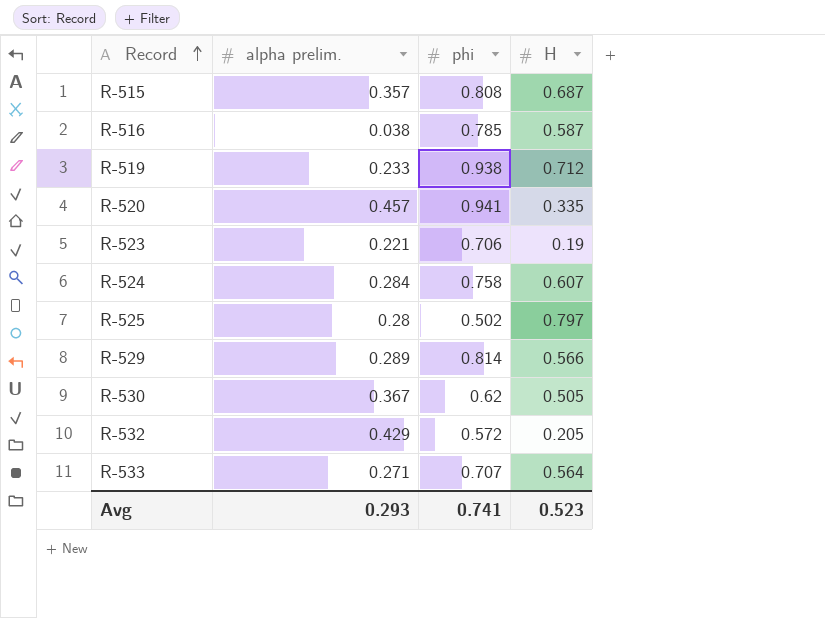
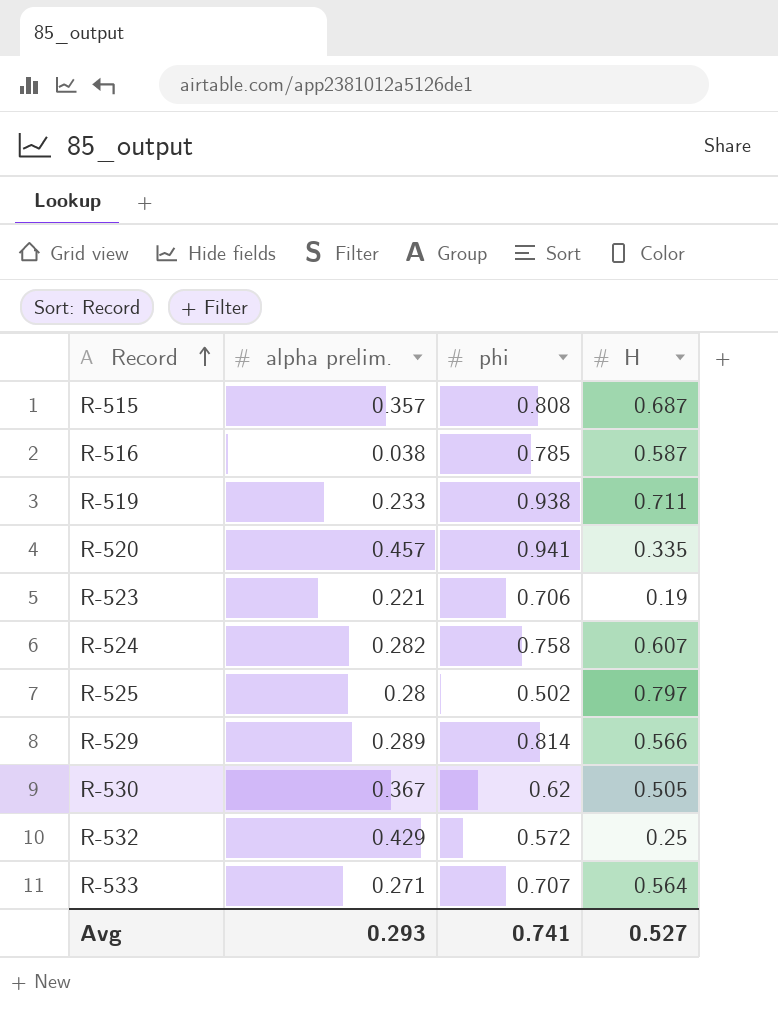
R-519 | H: 0.712 -> 0.711
R-524 | alpha prelim.: 0.284 -> 0.282
R-532 | H: 0.205 -> 0.25
Avg | H: 0.523 -> 0.527

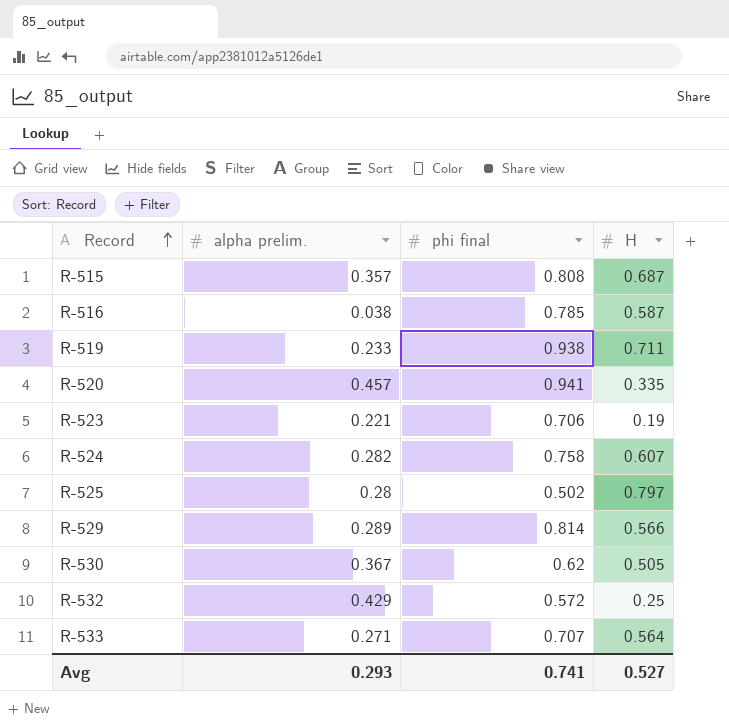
column name: phi -> phi final

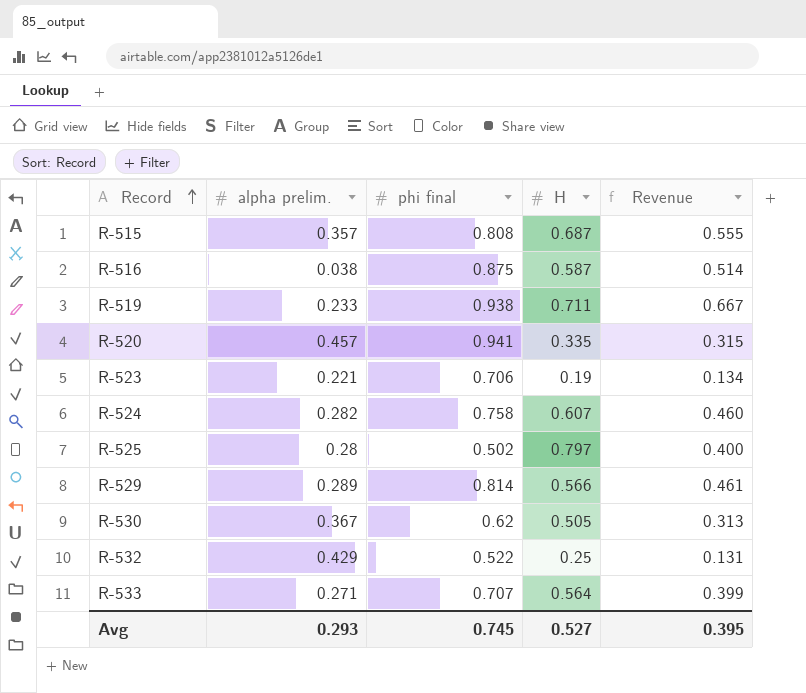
column Revenue | formula: none -> [phi final] * [H]
R-516 | phi final: 0.785 -> 0.875
R-532 | phi final: 0.572 -> 0.522
Avg | phi final: 0.741 -> 0.745

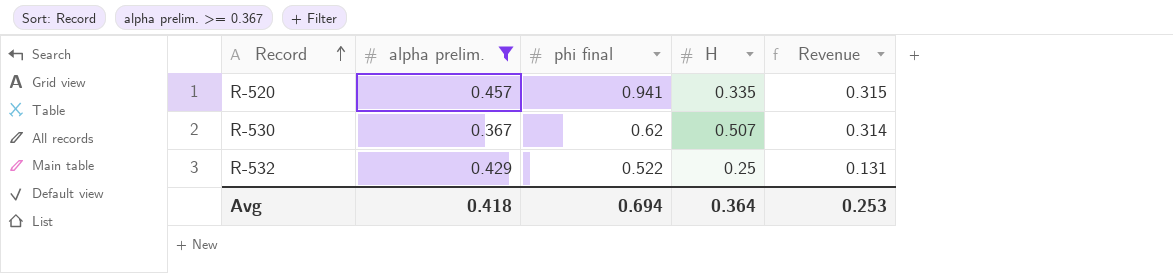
filter: none -> alpha prelim. >= 0.367
R-530 | H: 0.505 -> 0.507
R-530 | Revenue: 0.313 -> 0.314
Avg | alpha prelim.: 0.293 -> 0.418
Avg | phi final: 0.745 -> 0.694
Avg | H: 0.527 -> 0.364
Avg | Revenue: 0.395 -> 0.253

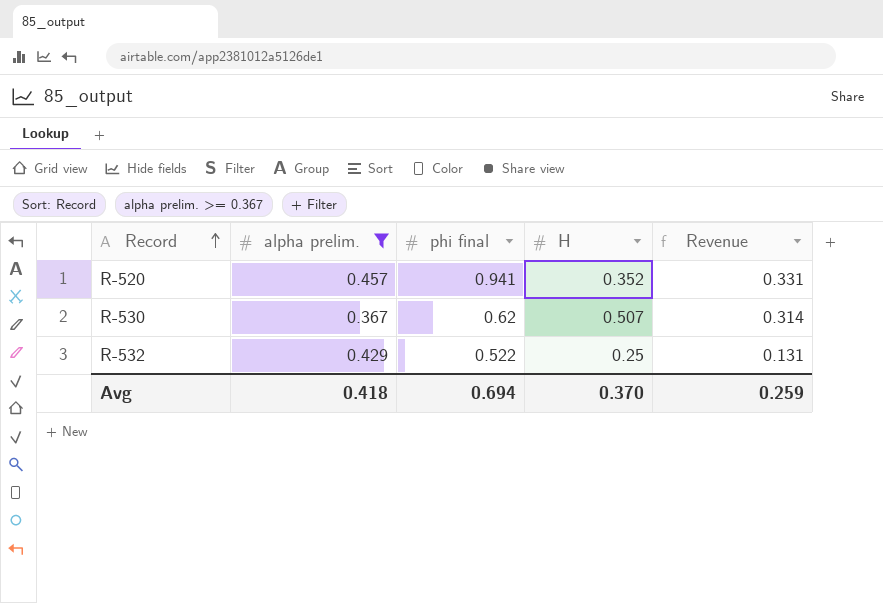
R-520 | H: 0.335 -> 0.352
R-520 | Revenue: 0.315 -> 0.331
Avg | H: 0.364 -> 0.370
Avg | Revenue: 0.253 -> 0.259

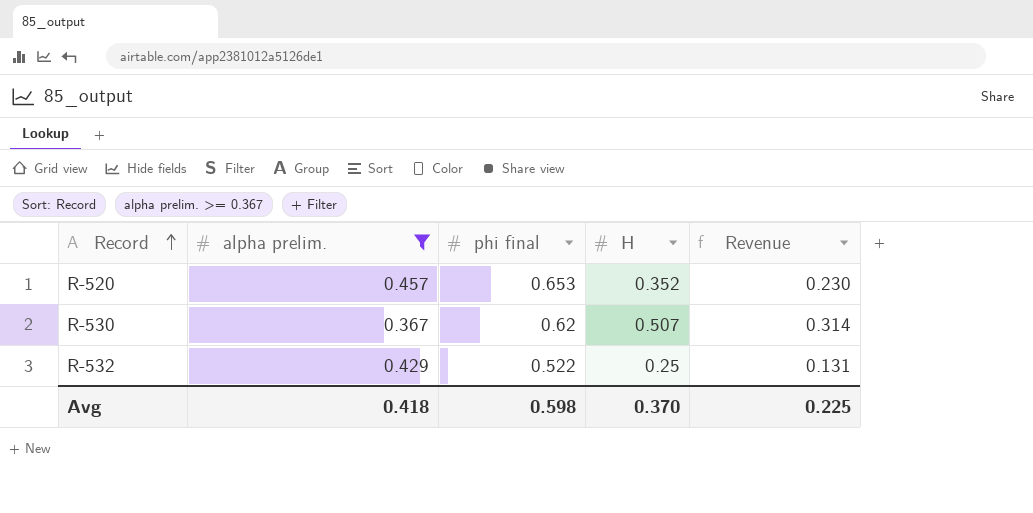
R-520 | phi final: 0.941 -> 0.653
R-520 | Revenue: 0.331 -> 0.230
Avg | phi final: 0.694 -> 0.598
Avg | Revenue: 0.259 -> 0.225

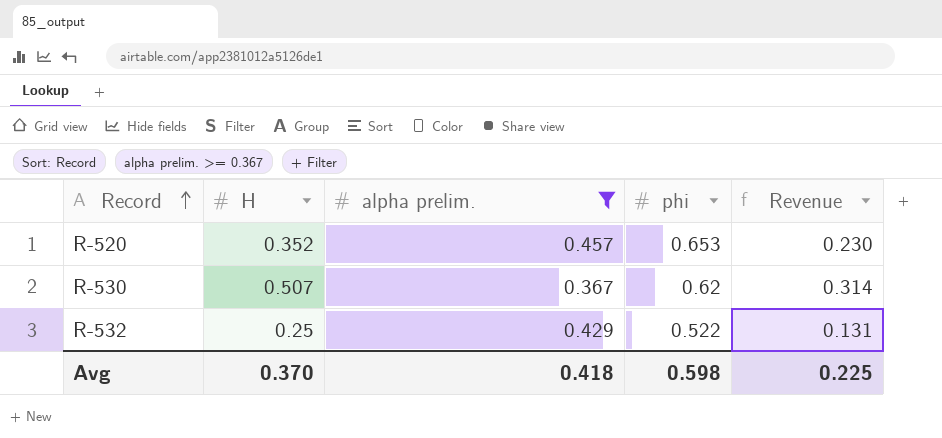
column H | position: 4 -> 2
column name: phi final -> phi

